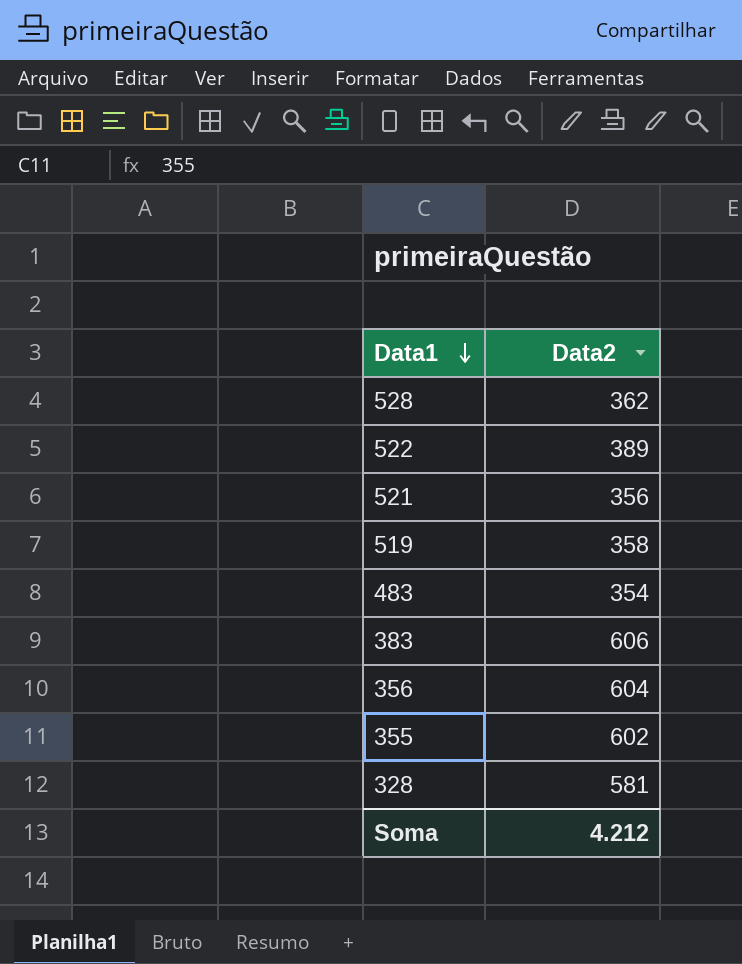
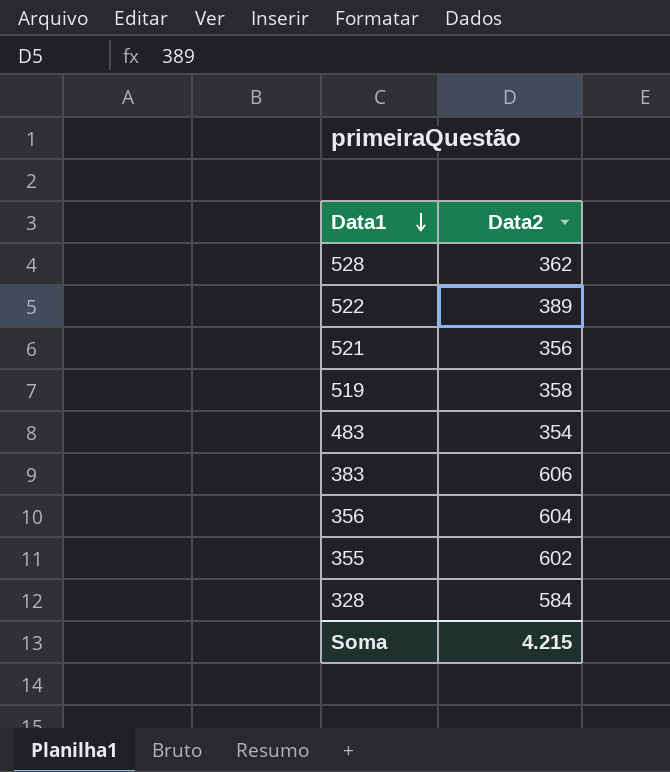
328 | Data2: 581 -> 584
Soma | Data2: 4.212 -> 4.215

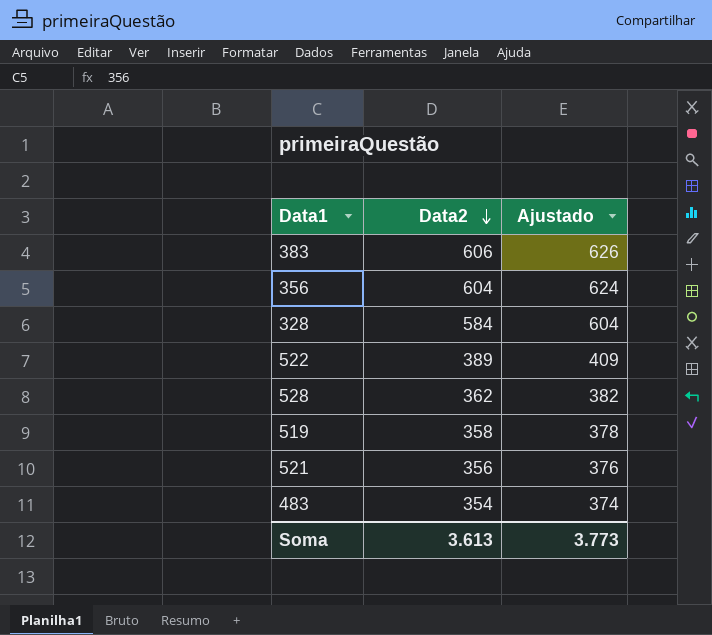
row order: Data1 descending -> Data2 descending
column Ajustado | formula: none -> [Data2] + 20
row 355: 602 -> none
Soma | Data2: 4.215 -> 3.613

